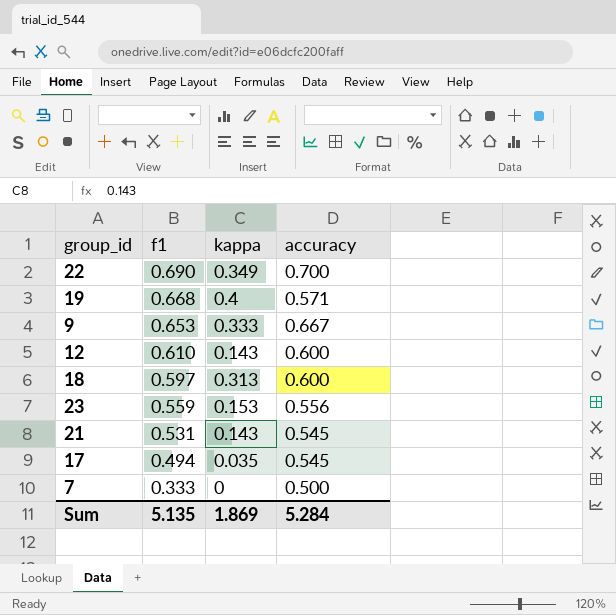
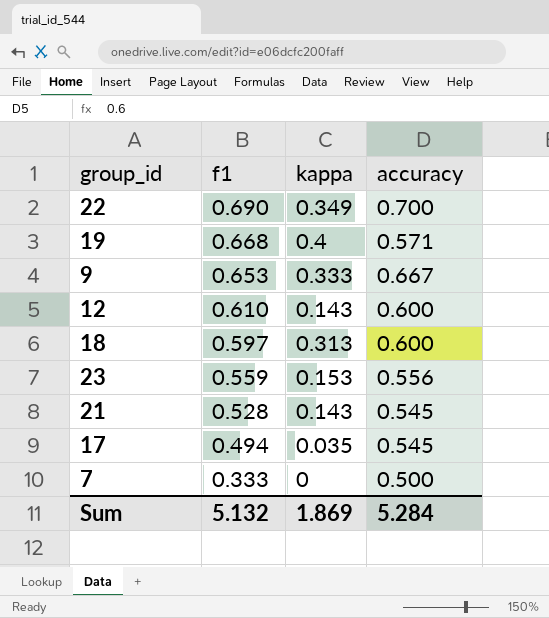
21 | f1: 0.531 -> 0.528
Sum | f1: 5.135 -> 5.132

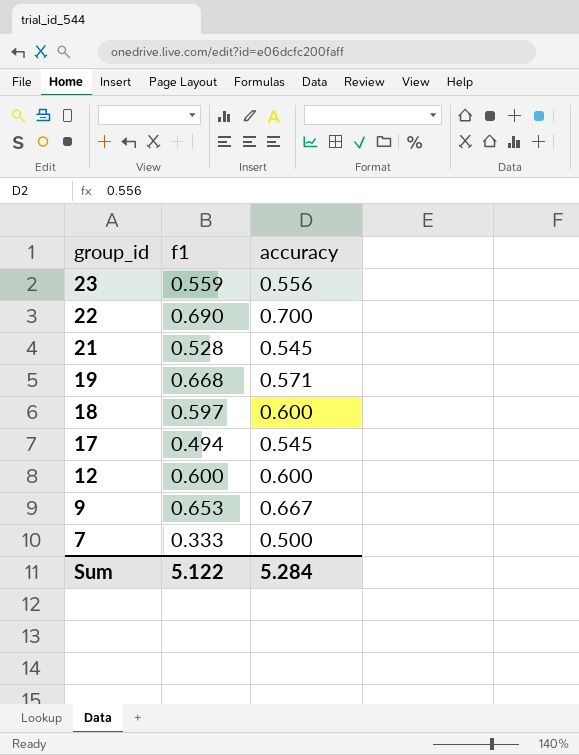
row order: f1 descending -> group_id descending
column kappa | position: 3 -> none
12 | f1: 0.610 -> 0.600
Sum | f1: 5.132 -> 5.122

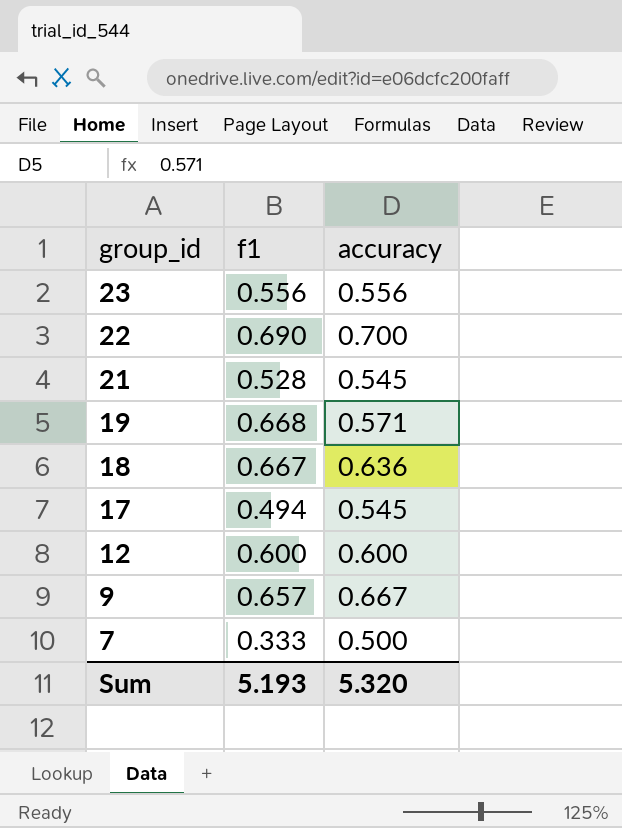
23 | f1: 0.559 -> 0.556
18 | f1: 0.597 -> 0.667
18 | accuracy: 0.600 -> 0.636
9 | f1: 0.653 -> 0.657
Sum | f1: 5.122 -> 5.193
Sum | accuracy: 5.284 -> 5.320

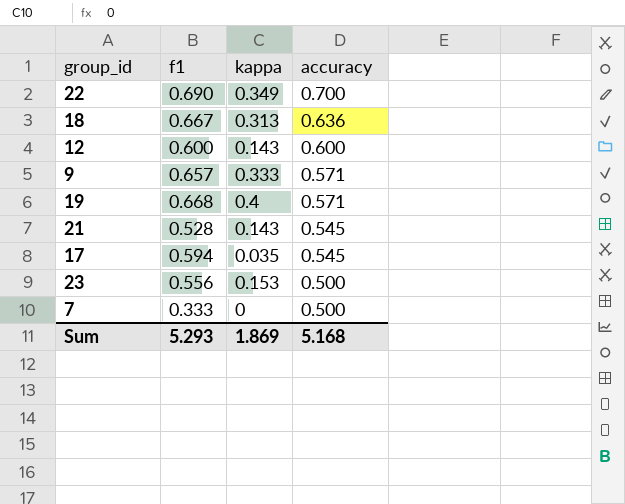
row order: group_id descending -> accuracy descending
column kappa | position: none -> 3
9 | accuracy: 0.667 -> 0.571
17 | f1: 0.494 -> 0.594
23 | accuracy: 0.556 -> 0.500
Sum | f1: 5.193 -> 5.293
Sum | accuracy: 5.320 -> 5.168

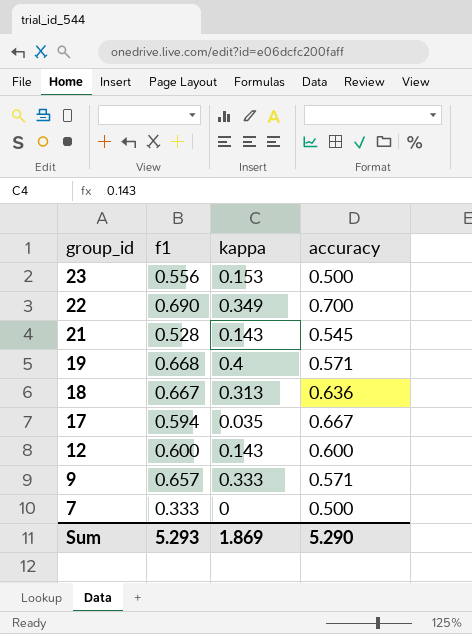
row order: accuracy descending -> group_id descending
17 | accuracy: 0.545 -> 0.667
Sum | accuracy: 5.168 -> 5.290

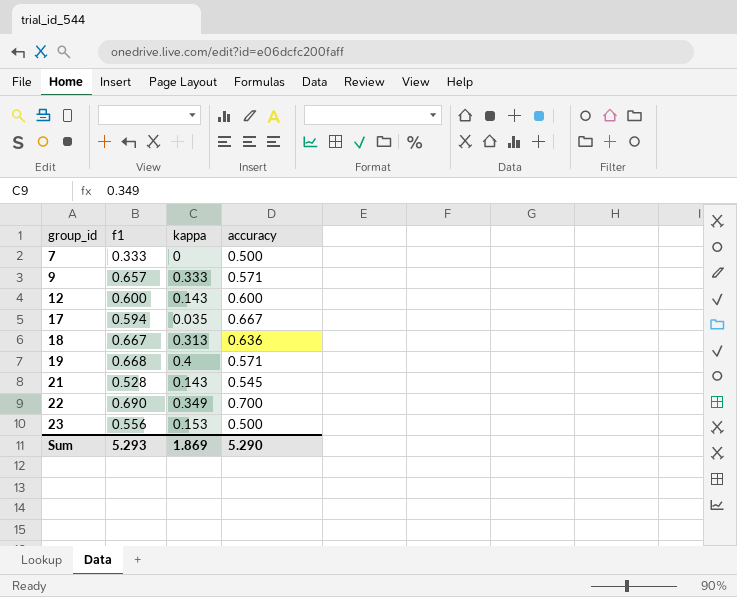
row order: group_id descending -> group_id ascending

